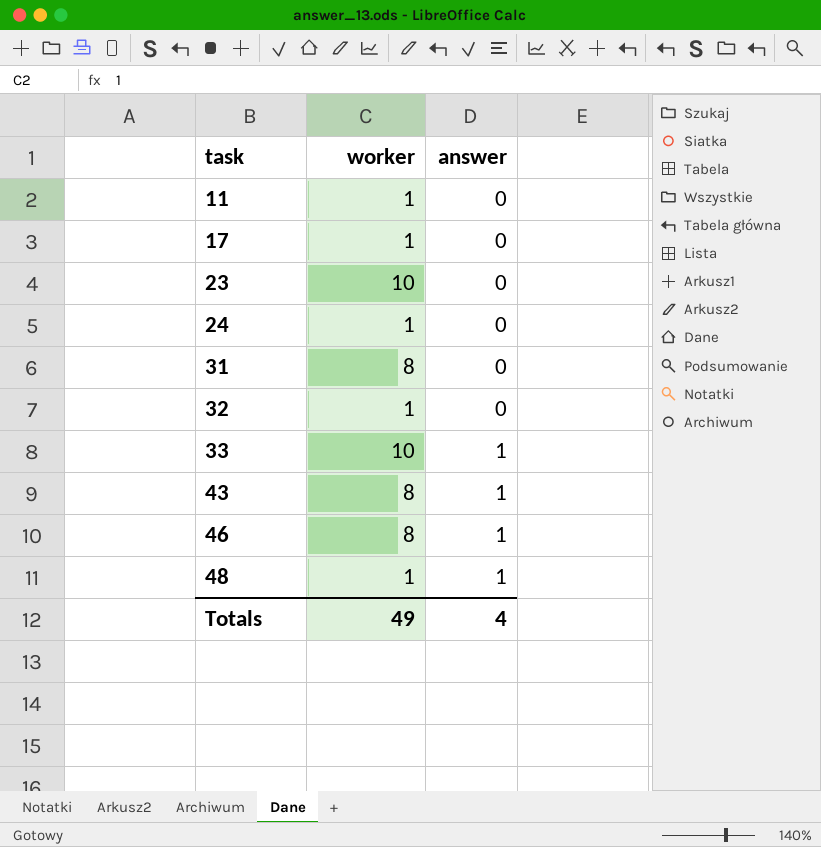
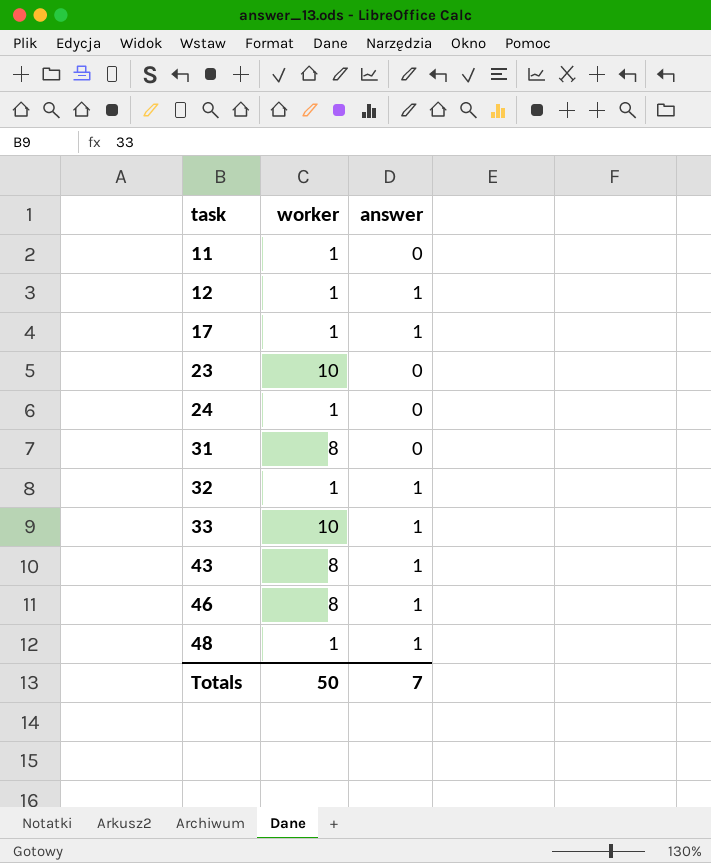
row 12: none -> 1 | 1
17 | answer: 0 -> 1
32 | answer: 0 -> 1
Totals | worker: 49 -> 50
Totals | answer: 4 -> 7

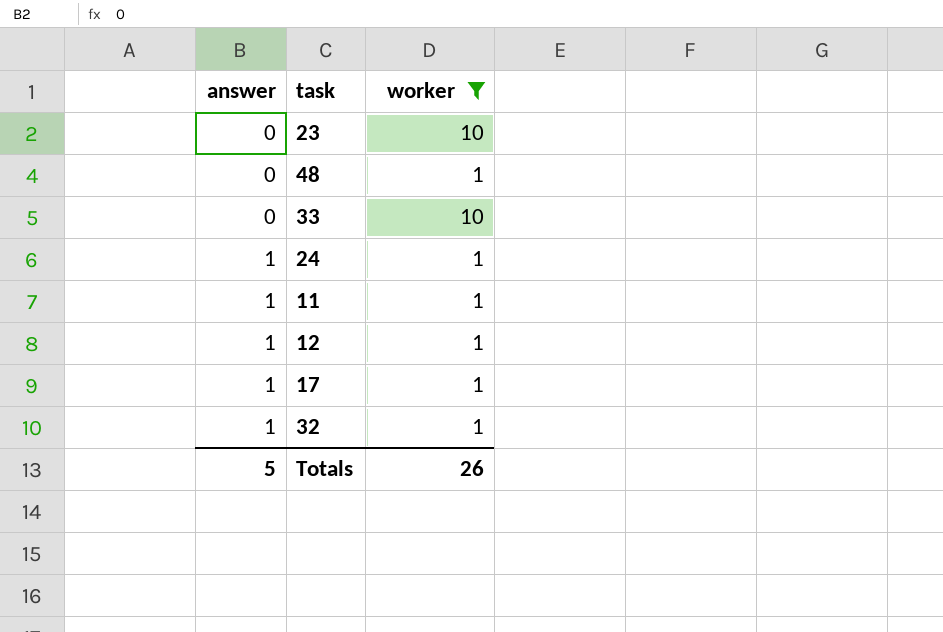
filter: none -> worker != 8
row order: task ascending -> answer ascending
column answer | position: 3 -> 1
48 | answer: 1 -> 0
33 | answer: 1 -> 0
24 | answer: 0 -> 1
11 | answer: 0 -> 1
Totals | answer: 7 -> 5
Totals | worker: 50 -> 26

